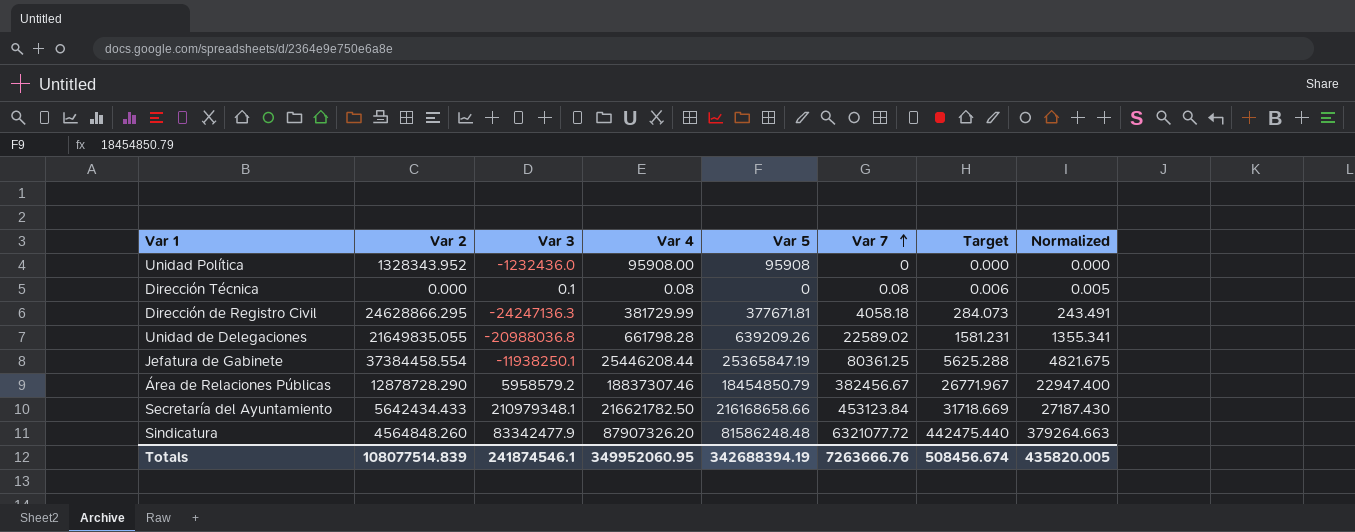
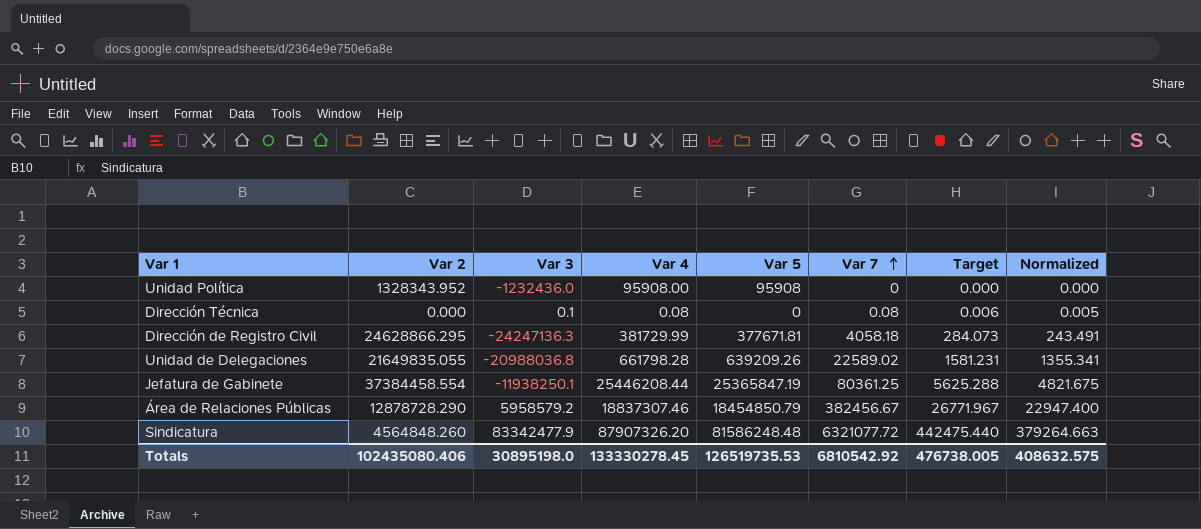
row Secretaría del Ayuntamiento: 5642434.433 | 210979348.1 | 216621782.50 | 216168658.66 | 453123.84 | 31718.669 | 27187.430 -> none
Totals | Var 2: 108077514.839 -> 102435080.406
Totals | Var 3: 241874546.1 -> 30895198.0
Totals | Var 4: 349952060.95 -> 133330278.45
Totals | Var 5: 342688394.19 -> 126519735.53
Totals | Var 7: 7263666.76 -> 6810542.92
Totals | Target: 508456.674 -> 476738.005
Totals | Normalized: 435820.005 -> 408632.575

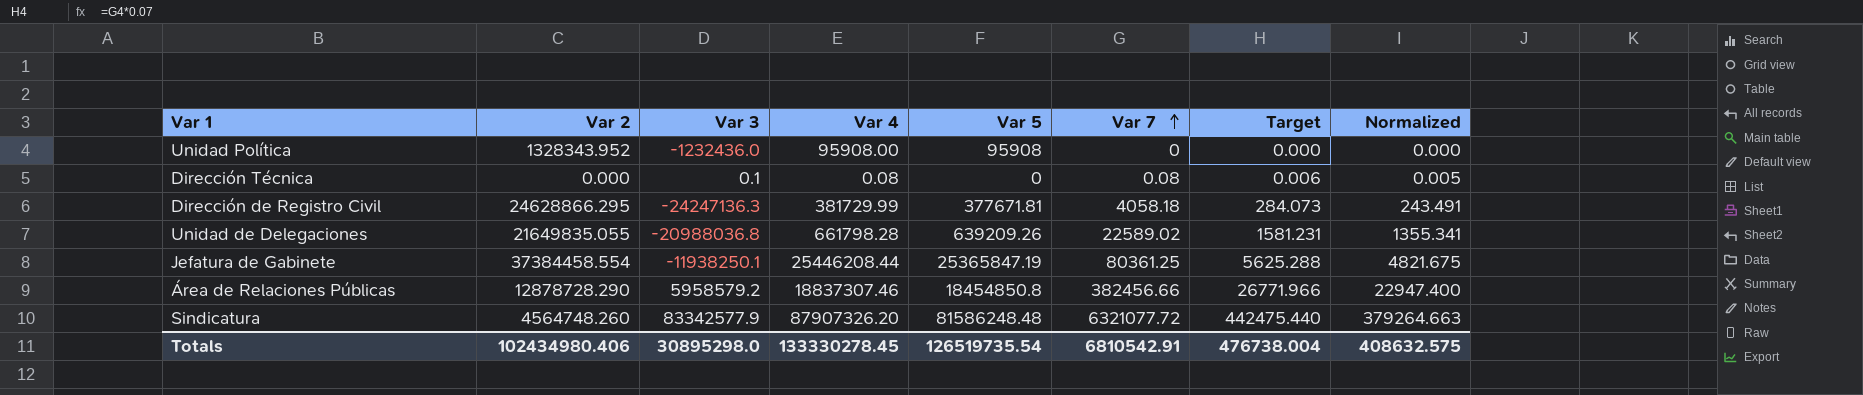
Área de Relaciones Públicas | Var 5: 18454850.79 -> 18454850.8
Área de Relaciones Públicas | Var 7: 382456.67 -> 382456.66
Área de Relaciones Públicas | Target: 26771.967 -> 26771.966
Sindicatura | Var 2: 4564848.260 -> 4564748.260
Sindicatura | Var 3: 83342477.9 -> 83342577.9
Totals | Var 2: 102435080.406 -> 102434980.406
Totals | Var 3: 30895198.0 -> 30895298.0
Totals | Var 5: 126519735.53 -> 126519735.54
Totals | Var 7: 6810542.92 -> 6810542.91
Totals | Target: 476738.005 -> 476738.004

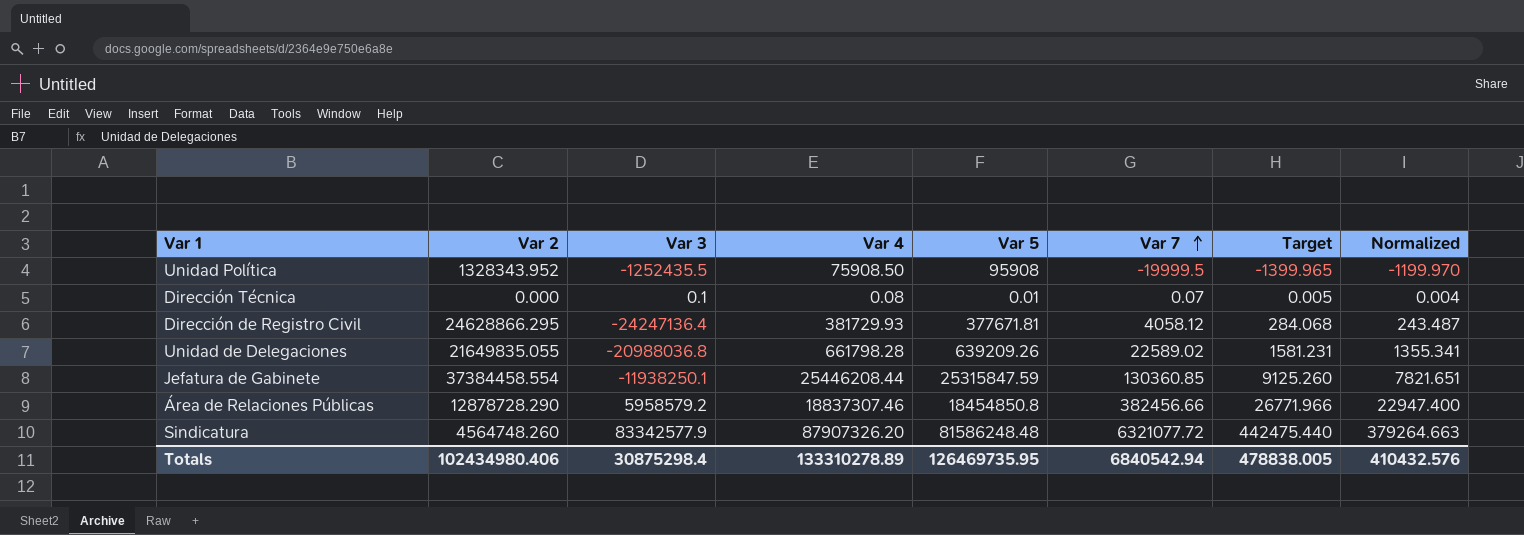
Unidad Política | Var 3: -1232436.0 -> -1252435.5
Unidad Política | Var 4: 95908.00 -> 75908.50
Unidad Política | Var 7: 0 -> -19999.5
Unidad Política | Target: 0.000 -> -1399.965
Unidad Política | Normalized: 0.000 -> -1199.970
Dirección Técnica | Var 5: 0 -> 0.01
Dirección Técnica | Var 7: 0.08 -> 0.07
Dirección Técnica | Target: 0.006 -> 0.005
Dirección Técnica | Normalized: 0.005 -> 0.004
Dirección de Registro Civil | Var 3: -24247136.3 -> -24247136.4
Dirección de Registro Civil | Var 4: 381729.99 -> 381729.93
Dirección de Registro Civil | Var 7: 4058.18 -> 4058.12
Dirección de Registro Civil | Target: 284.073 -> 284.068
Dirección de Registro Civil | Normalized: 243.491 -> 243.487
Jefatura de Gabinete | Var 5: 25365847.19 -> 25315847.59
Jefatura de Gabinete | Var 7: 80361.25 -> 130360.85
Jefatura de Gabinete | Target: 5625.288 -> 9125.260
Jefatura de Gabinete | Normalized: 4821.675 -> 7821.651
Totals | Var 3: 30895298.0 -> 30875298.4
Totals | Var 4: 133330278.45 -> 133310278.89
Totals | Var 5: 126519735.54 -> 126469735.95
Totals | Var 7: 6810542.91 -> 6840542.94
Totals | Target: 476738.004 -> 478838.005
Totals | Normalized: 408632.575 -> 410432.576

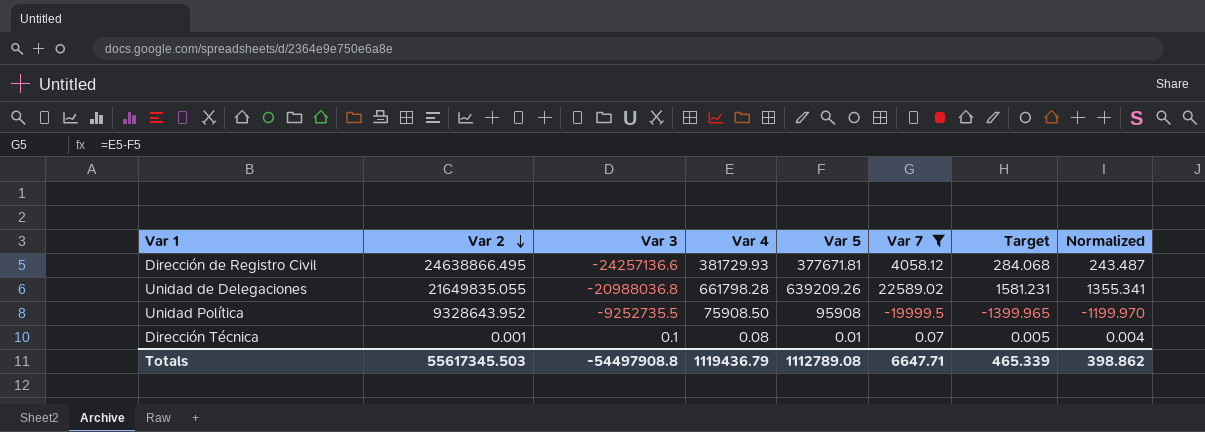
filter: none -> Var 7 <= 22589.02
row order: Var 7 ascending -> Var 2 descending
Dirección de Registro Civil | Var 2: 24628866.295 -> 24638866.495
Dirección de Registro Civil | Var 3: -24247136.4 -> -24257136.6
Unidad Política | Var 2: 1328343.952 -> 9328643.952
Unidad Política | Var 3: -1252435.5 -> -9252735.5
Dirección Técnica | Var 2: 0.000 -> 0.001
Totals | Var 2: 102434980.406 -> 55617345.503
Totals | Var 3: 30875298.4 -> -54497908.8
Totals | Var 4: 133310278.89 -> 1119436.79
Totals | Var 5: 126469735.95 -> 1112789.08
Totals | Var 7: 6840542.94 -> 6647.71
Totals | Target: 478838.005 -> 465.339
Totals | Normalized: 410432.576 -> 398.862

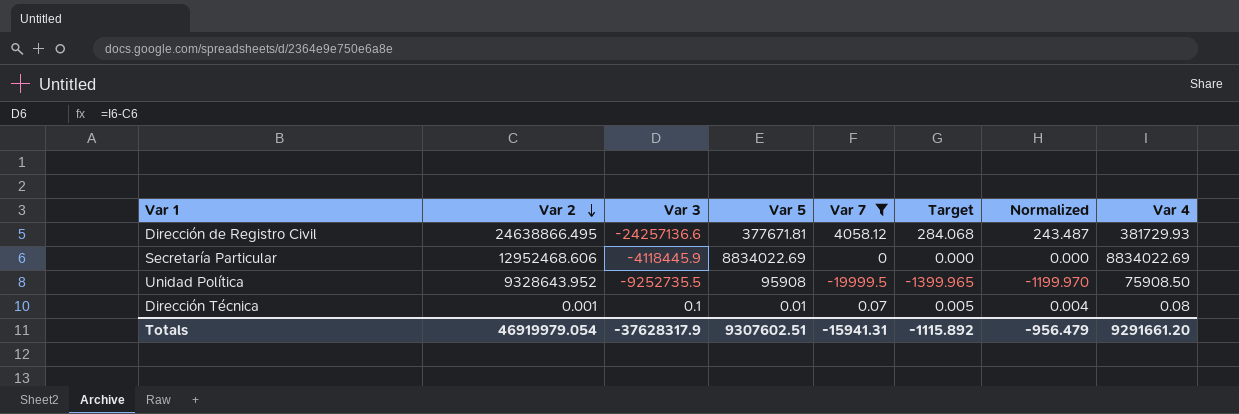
column Var 4 | position: 4 -> 8
row Unidad de Delegaciones: 21649835.055 | -20988036.8 | 661798.28 | 639209.26 | 22589.02 | 1581.231 | 1355.341 -> none
row Secretaría Particular: none -> 12952468.606 | -4118445.9 | 8834022.69 | 0 | 0.000 | 0.000 | 8834022.69
Totals | Var 2: 55617345.503 -> 46919979.054
Totals | Var 3: -54497908.8 -> -37628317.9
Totals | Var 5: 1112789.08 -> 9307602.51
Totals | Var 7: 6647.71 -> -15941.31
Totals | Target: 465.339 -> -1115.892
Totals | Normalized: 398.862 -> -956.479
Totals | Var 4: 1119436.79 -> 9291661.20

